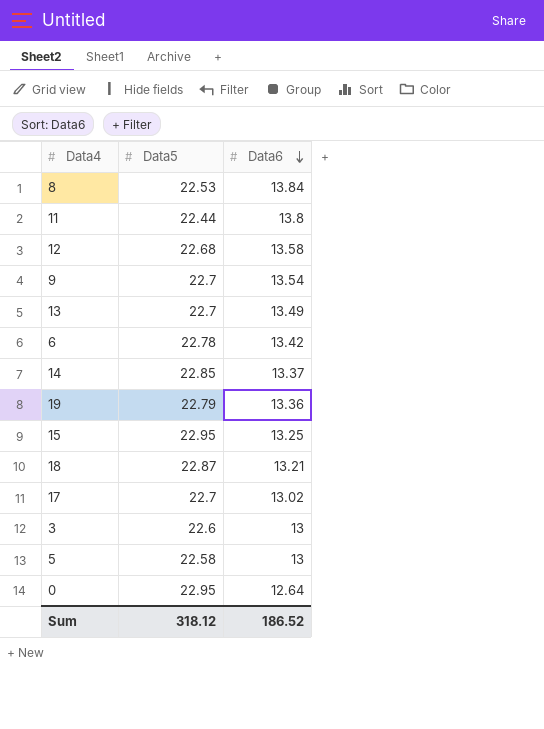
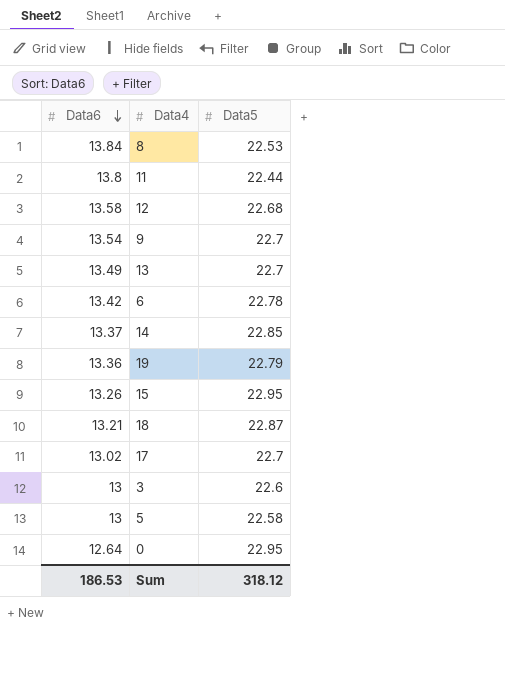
column Data6 | position: 3 -> 1
15 | Data6: 13.25 -> 13.26
Sum | Data6: 186.52 -> 186.53

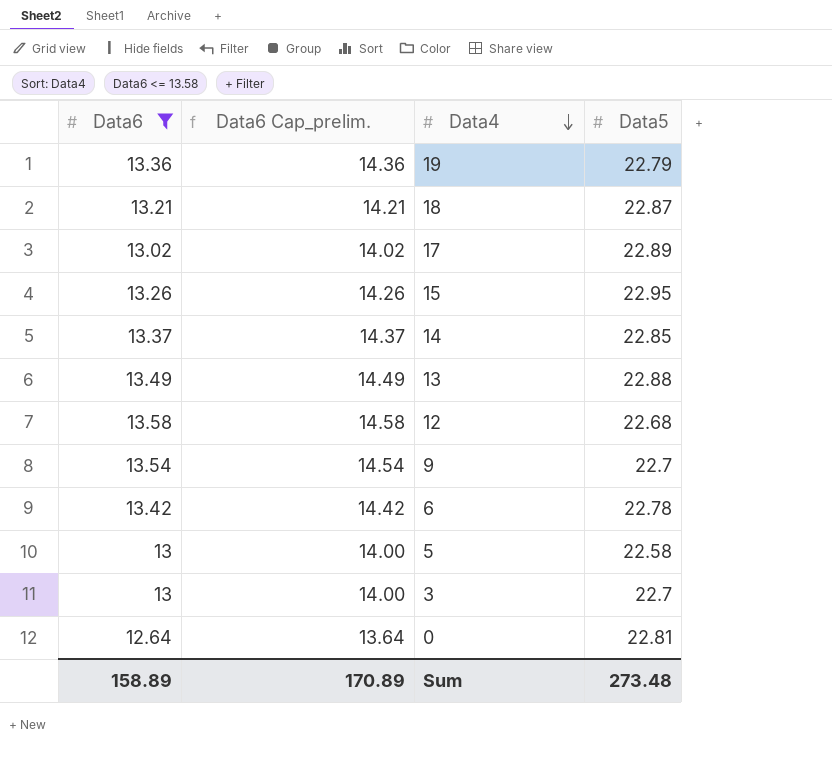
filter: none -> Data6 <= 13.58
row order: Data6 descending -> Data4 descending
column Data6 Cap_prelim. | formula: none -> [Data6] + 1
17 | Data5: 22.7 -> 22.89
13 | Data5: 22.7 -> 22.88
3 | Data5: 22.6 -> 22.7
0 | Data5: 22.95 -> 22.81
Sum | Data6: 186.53 -> 158.89
Sum | Data5: 318.12 -> 273.48

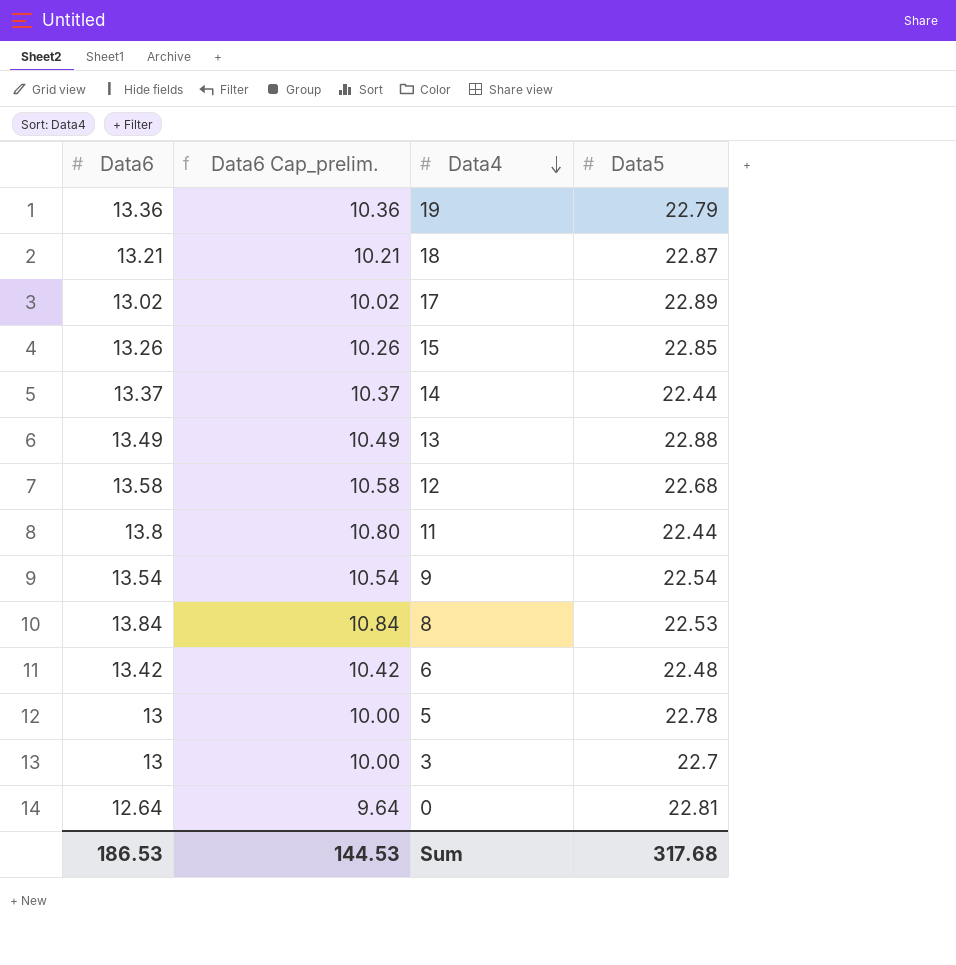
filter: Data6 <= 13.58 -> none
column Data6 Cap_prelim. | formula: [Data6] + 1 -> [Data6] - 3
15 | Data5: 22.95 -> 22.85
14 | Data5: 22.85 -> 22.44
9 | Data5: 22.7 -> 22.54
6 | Data5: 22.78 -> 22.48
5 | Data5: 22.58 -> 22.78
Sum | Data6: 158.89 -> 186.53
Sum | Data6 Cap_prelim.: 170.89 -> 144.53
Sum | Data5: 273.48 -> 317.68

